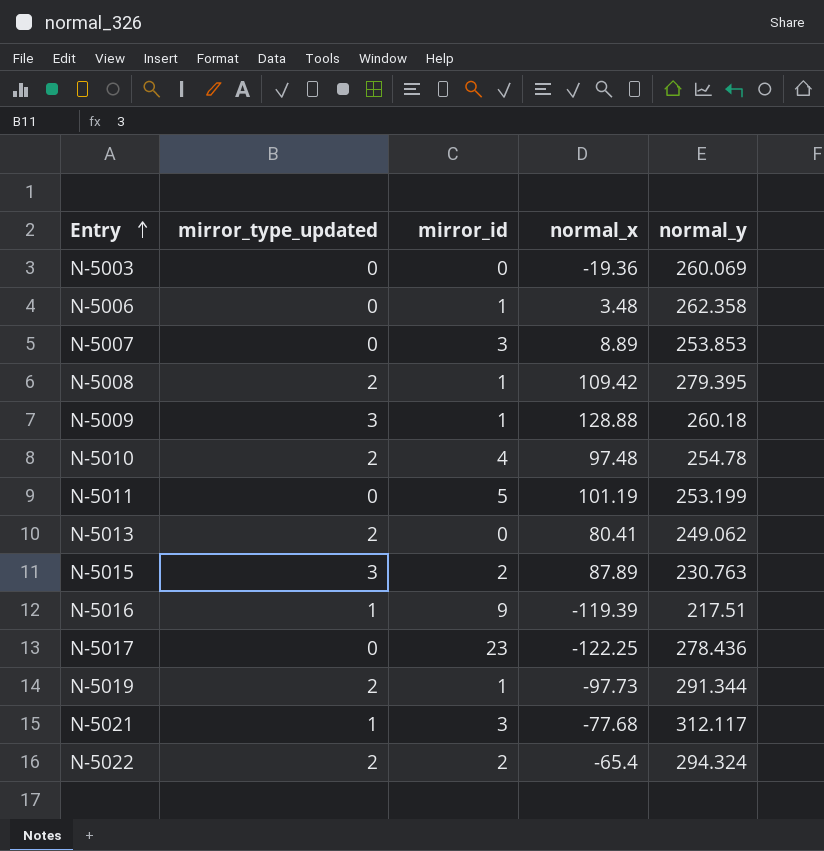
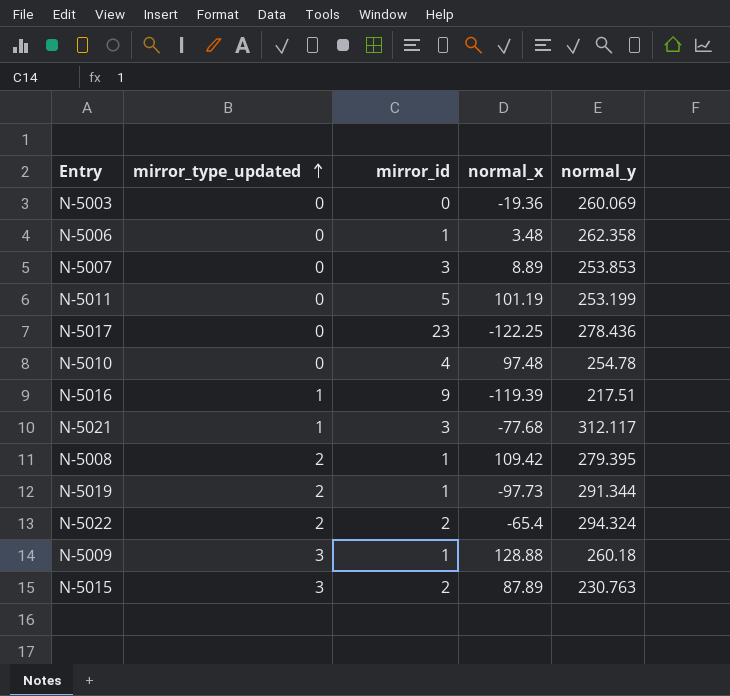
row order: Entry ascending -> mirror_type_updated ascending
row N-5013: 2 | 0 | 80.41 | 249.062 -> none
N-5010 | mirror_type_updated: 2 -> 0

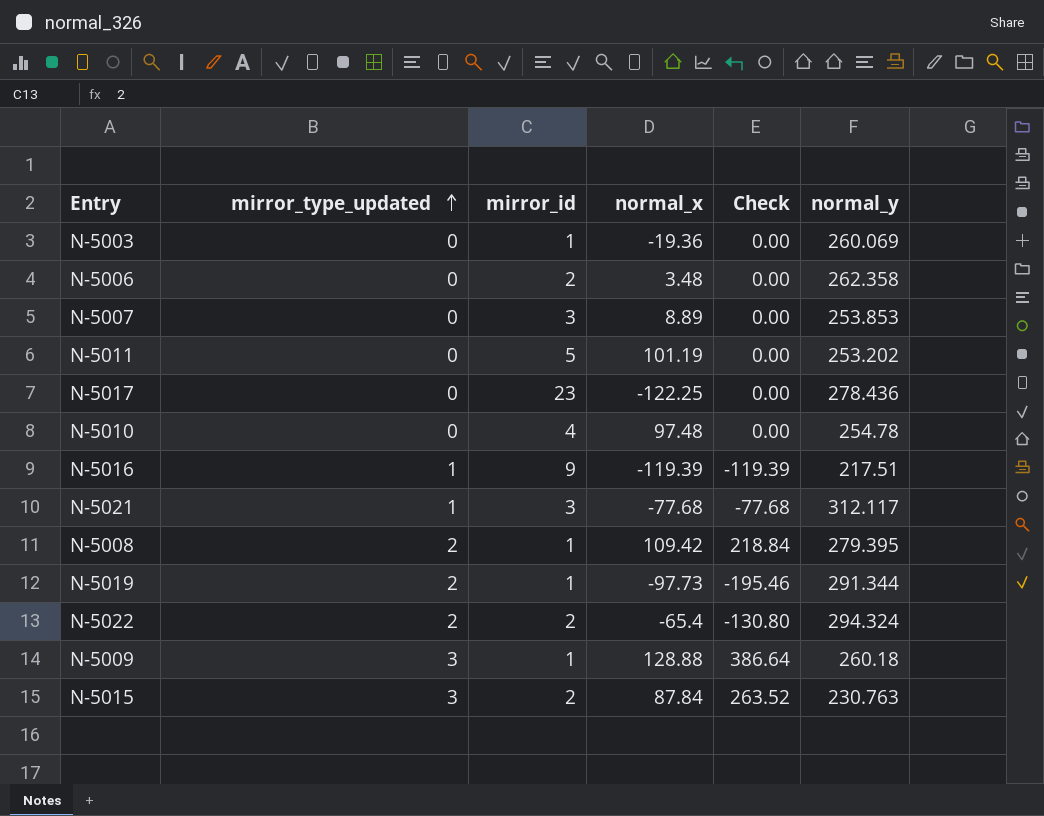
column Check | formula: none -> [mirror_type_updated] * [normal_x]
N-5003 | mirror_id: 0 -> 1
N-5006 | mirror_id: 1 -> 2
N-5011 | normal_y: 253.199 -> 253.202
N-5015 | normal_x: 87.89 -> 87.84

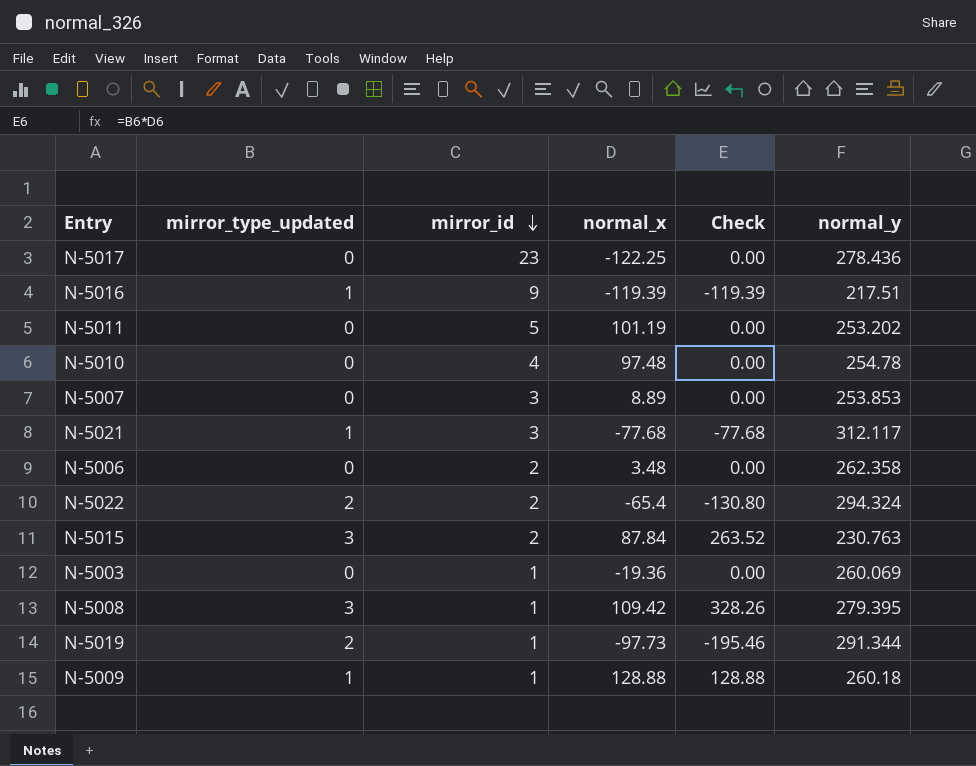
row order: mirror_type_updated ascending -> mirror_id descending
N-5008 | mirror_type_updated: 2 -> 3
N-5008 | Check: 218.84 -> 328.26
N-5009 | mirror_type_updated: 3 -> 1
N-5009 | Check: 386.64 -> 128.88

